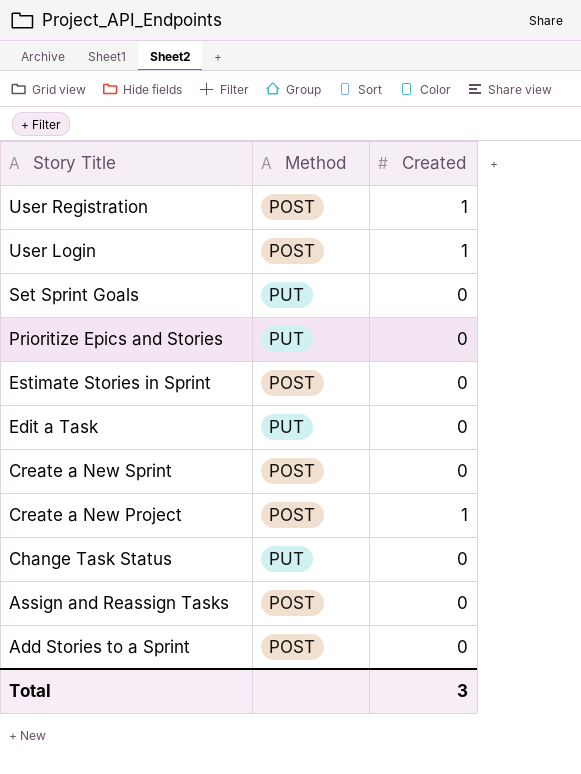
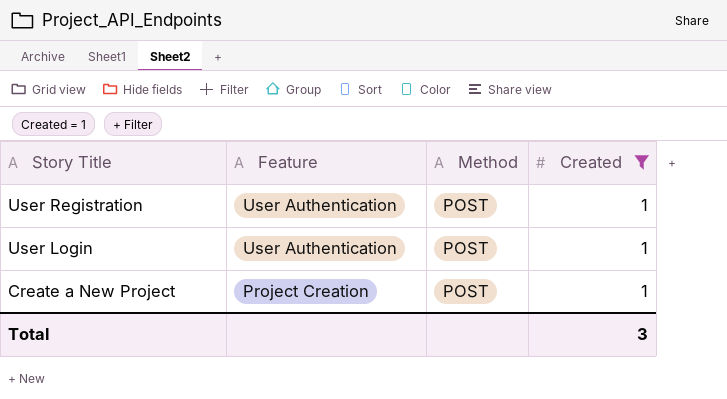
filter: none -> Created = 1
column Feature | position: none -> 2

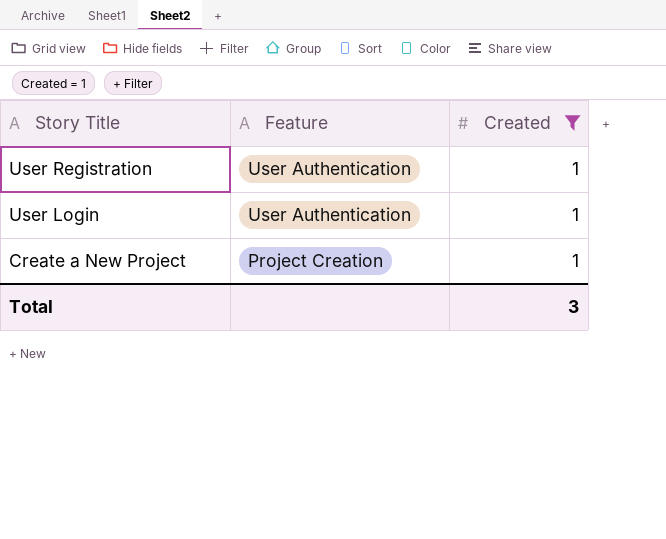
column Method | position: 3 -> none

